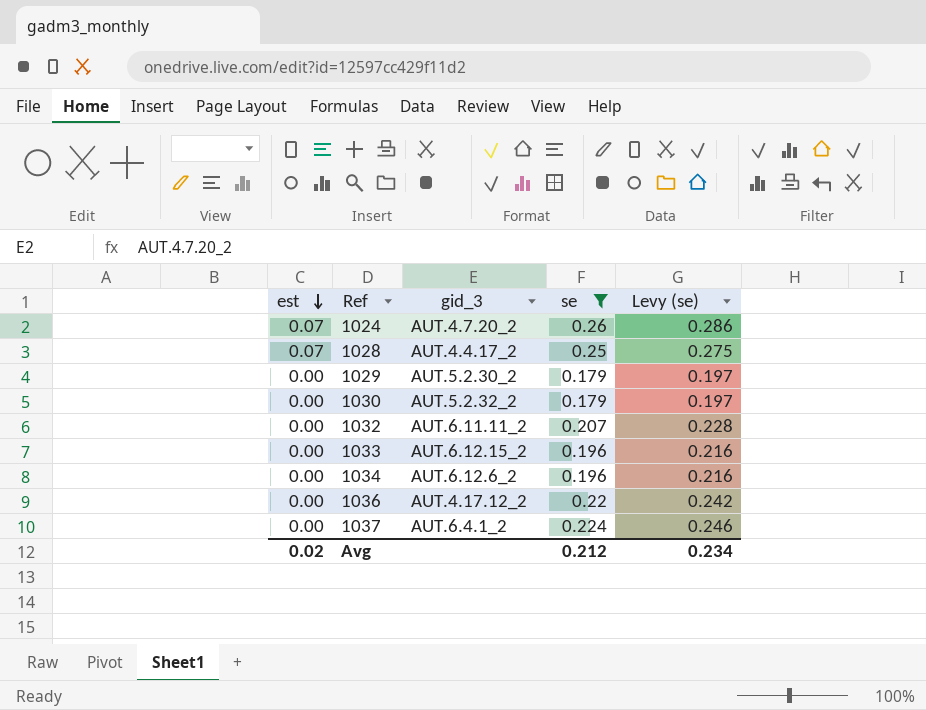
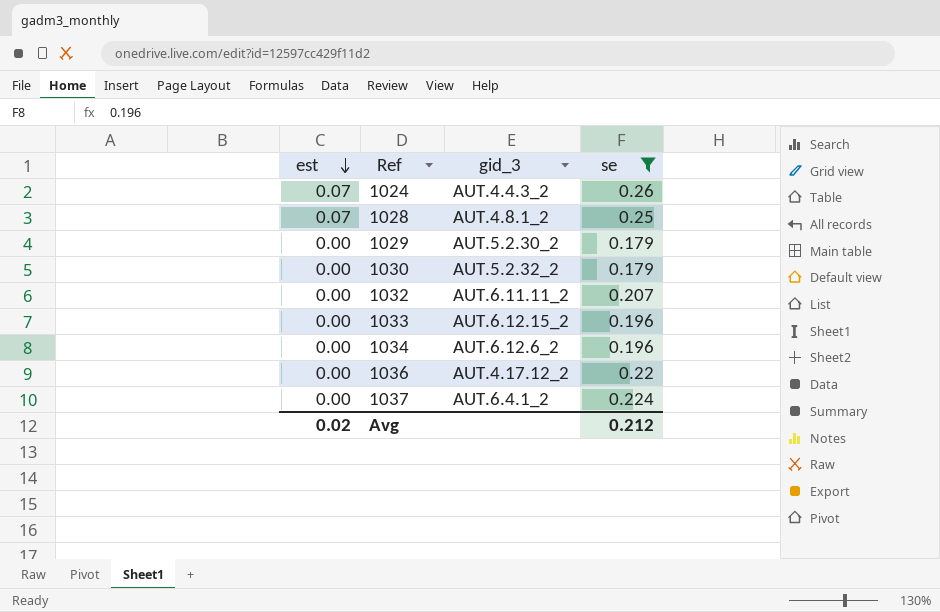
column Levy (se) | formula: [se] * 1.1 -> none
1024 | gid_3: AUT.4.7.20_2 -> AUT.4.4.3_2
1028 | gid_3: AUT.4.4.17_2 -> AUT.4.8.1_2

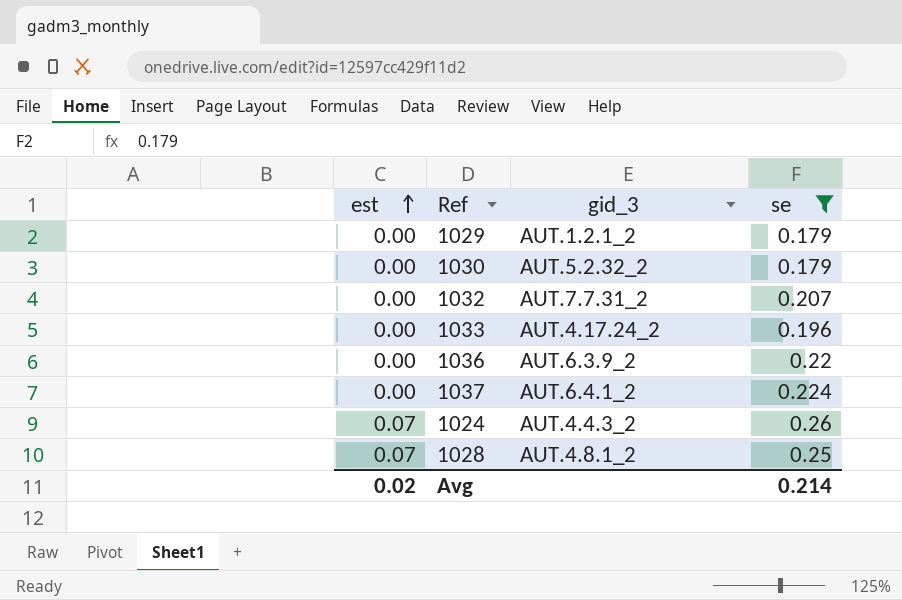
row order: est descending -> est ascending
row 1034: 0.00 | AUT.6.12.6_2 | 0.196 -> none
1029 | gid_3: AUT.5.2.30_2 -> AUT.1.2.1_2
1032 | gid_3: AUT.6.11.11_2 -> AUT.7.7.31_2
1033 | gid_3: AUT.6.12.15_2 -> AUT.4.17.24_2
1036 | gid_3: AUT.4.17.12_2 -> AUT.6.3.9_2
Avg | se: 0.212 -> 0.214

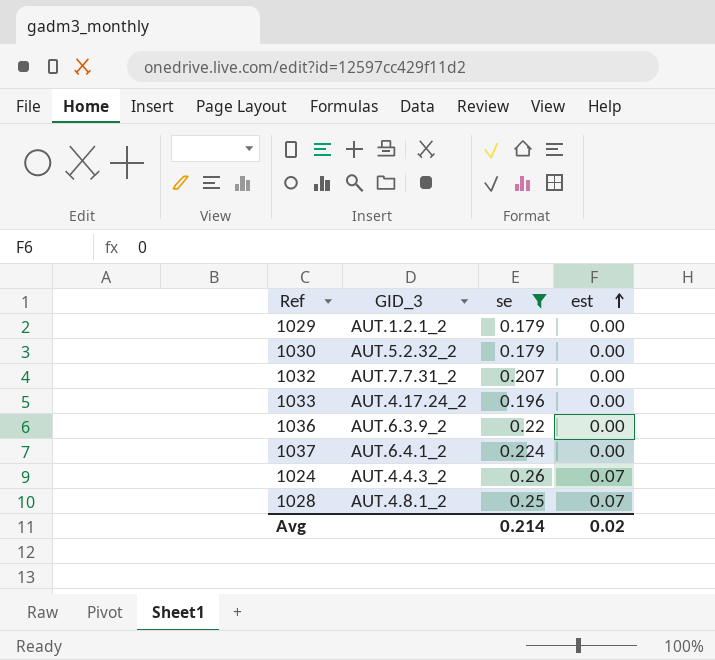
column name: gid_3 -> GID_3
column est | position: 1 -> 4

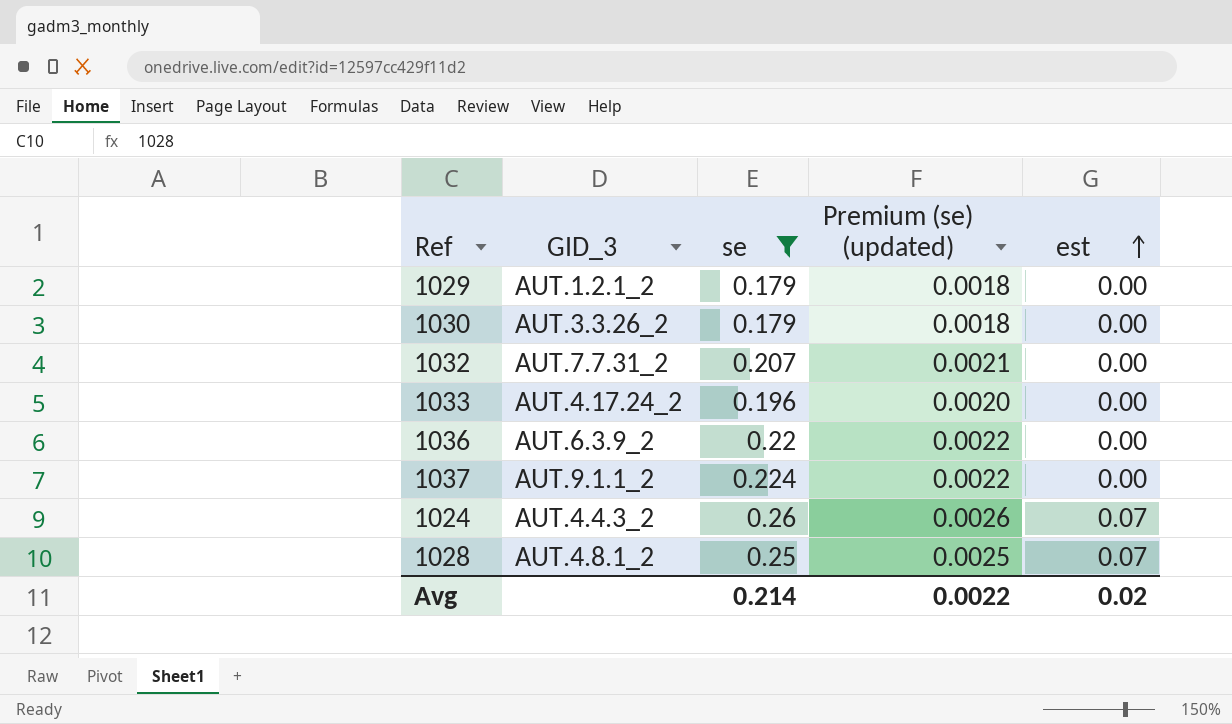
column Premium (se) (updated) | formula: none -> [se] * 0.01
1030 | GID_3: AUT.5.2.32_2 -> AUT.3.3.26_2
1037 | GID_3: AUT.6.4.1_2 -> AUT.9.1.1_2

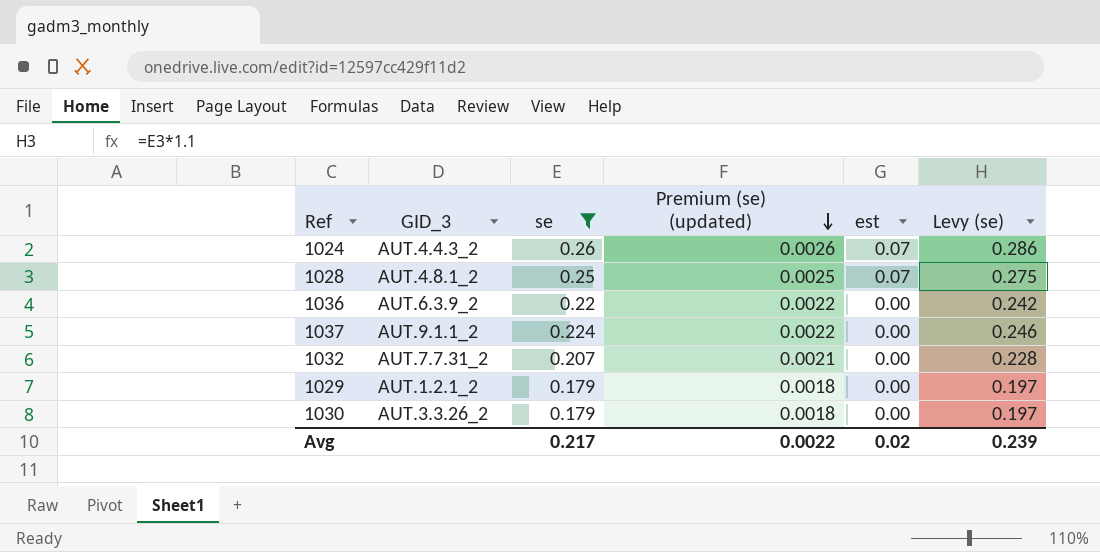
row order: est ascending -> Premium (se) (updated) descending
column Levy (se) | formula: none -> [se] * 1.1
row 1033: AUT.4.17.24_2 | 0.196 | 0.0020 | 0.00 -> none
Avg | se: 0.214 -> 0.217

